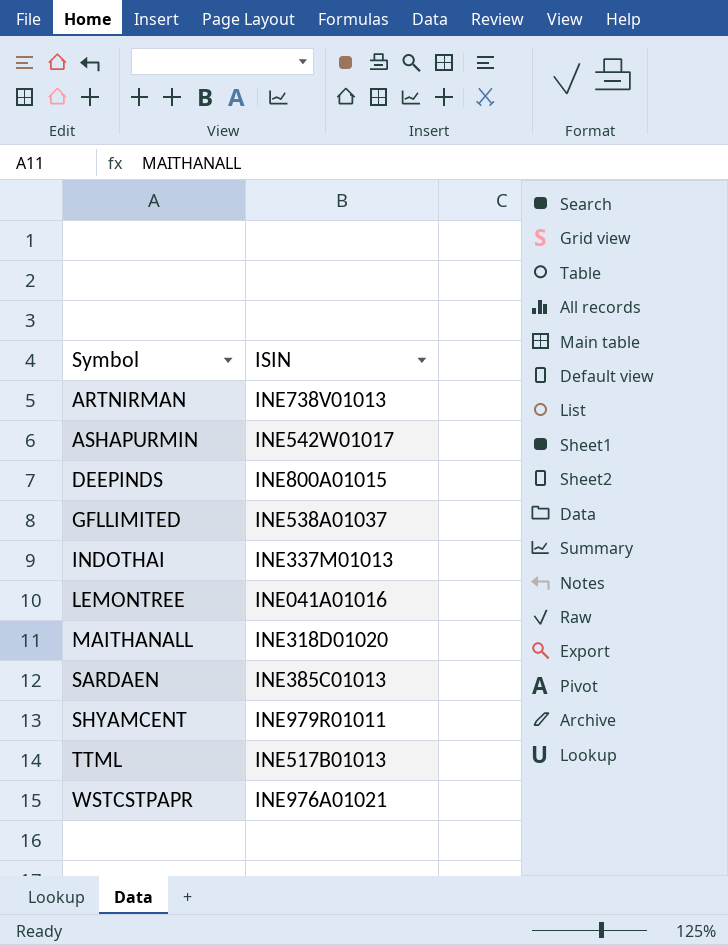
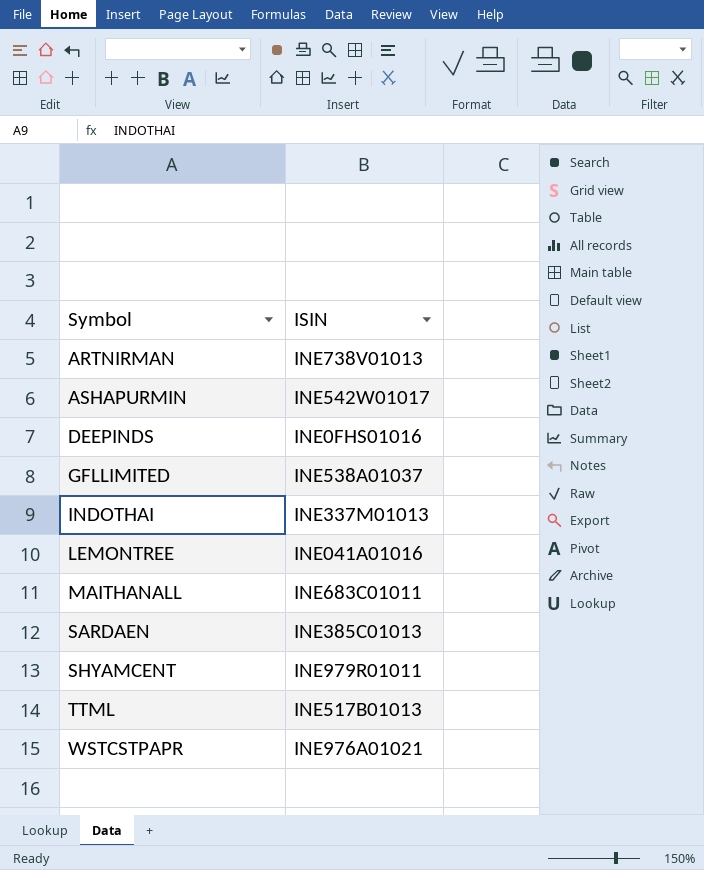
DEEPINDS | ISIN: INE800A01015 -> INE0FHS01016
MAITHANALL | ISIN: INE318D01020 -> INE683C01011

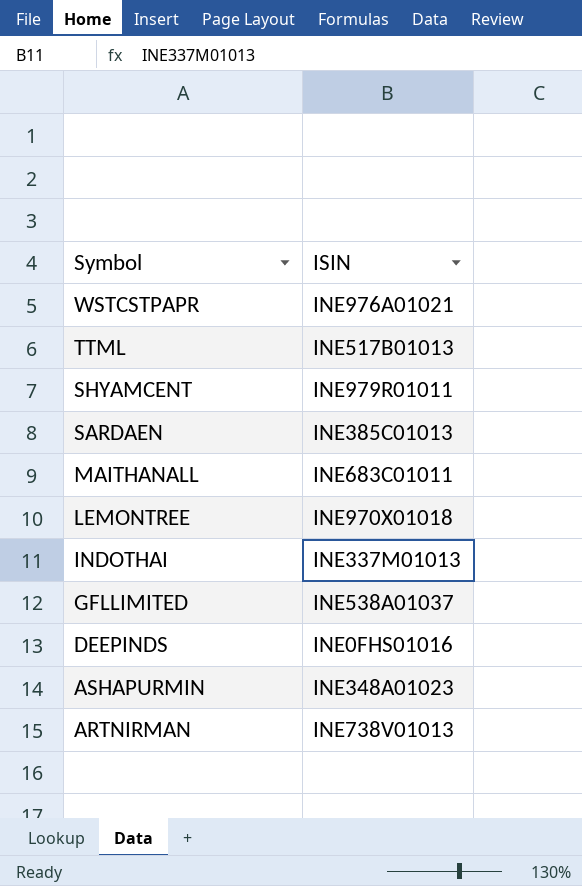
row order: Symbol ascending -> Symbol descending
LEMONTREE | ISIN: INE041A01016 -> INE970X01018
ASHAPURMIN | ISIN: INE542W01017 -> INE348A01023

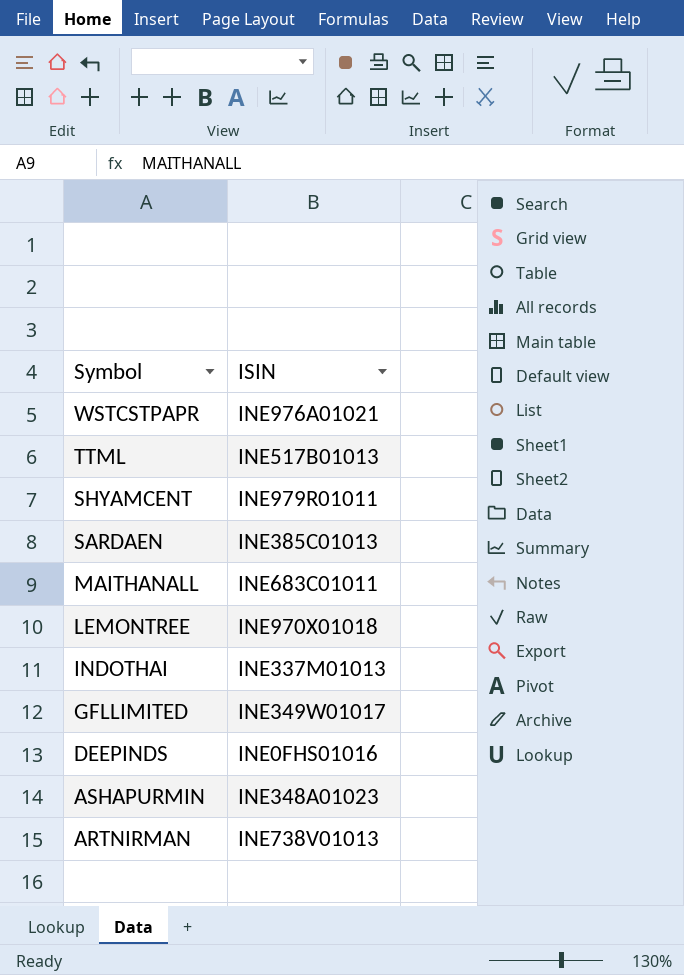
GFLLIMITED | ISIN: INE538A01037 -> INE349W01017

